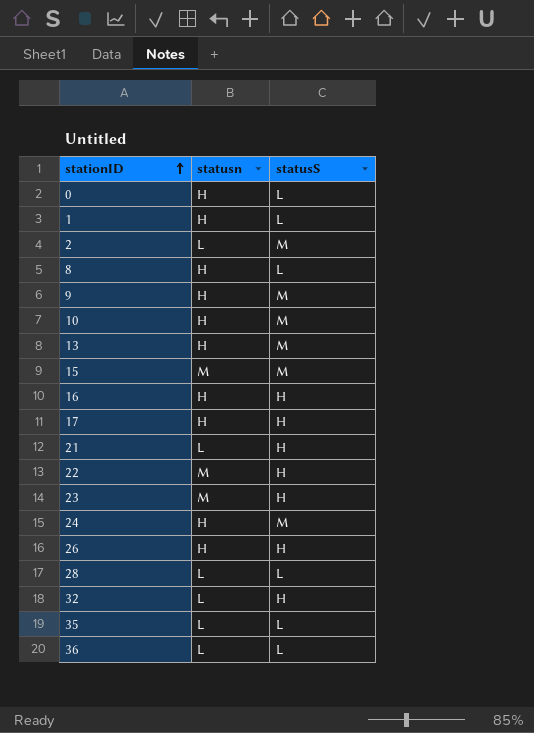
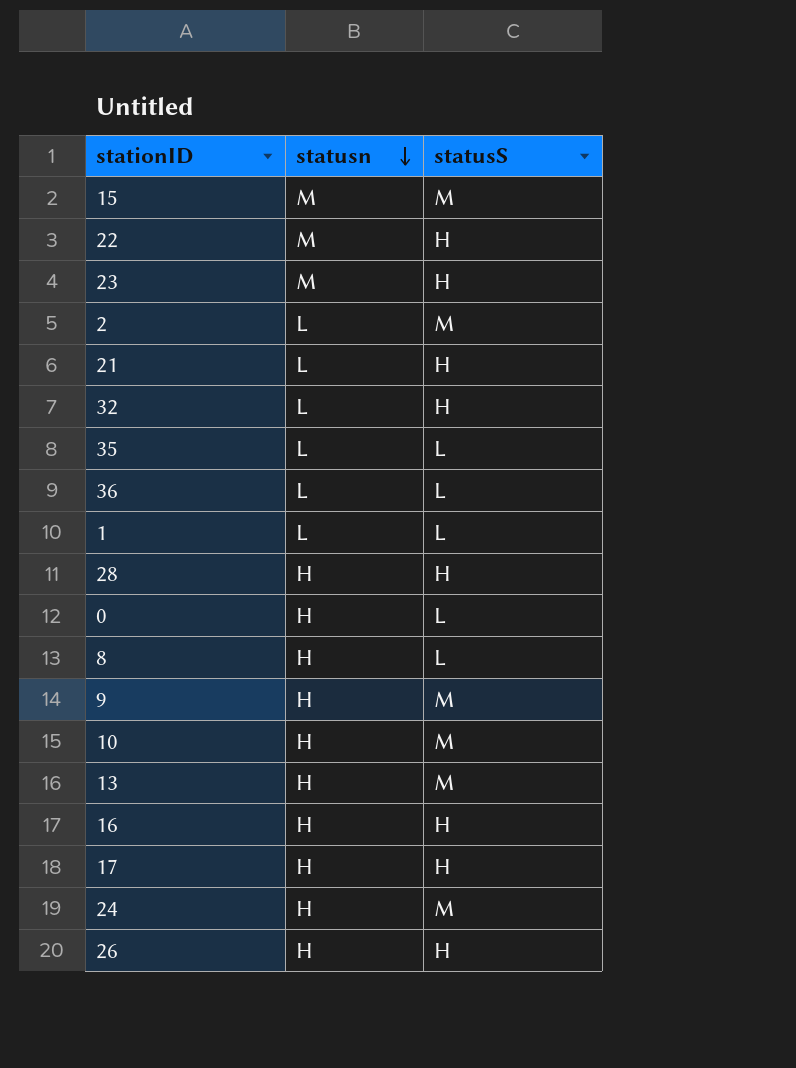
row order: stationID ascending -> statusn descending
1 | statusn: H -> L
28 | statusn: L -> H
28 | statusS: L -> H

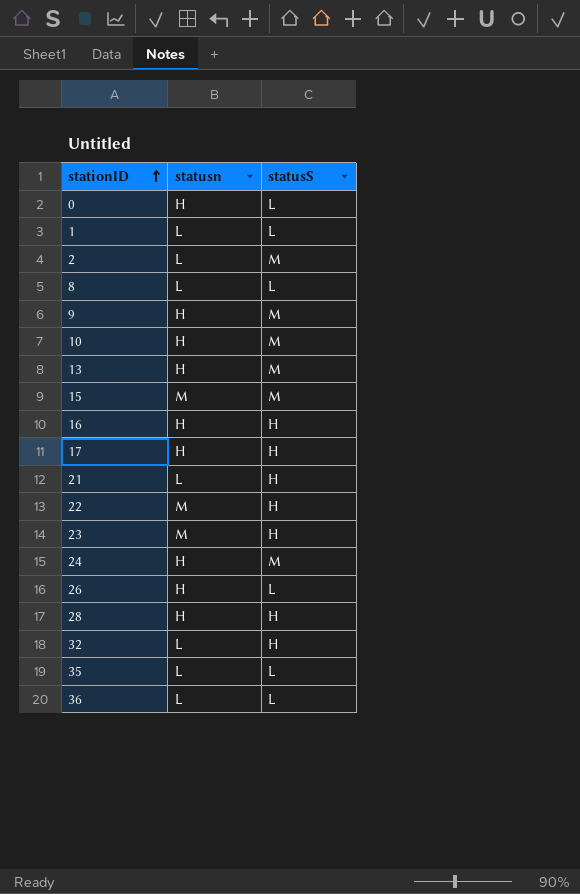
row order: statusn descending -> stationID ascending
8 | statusn: H -> L
26 | statusS: H -> L

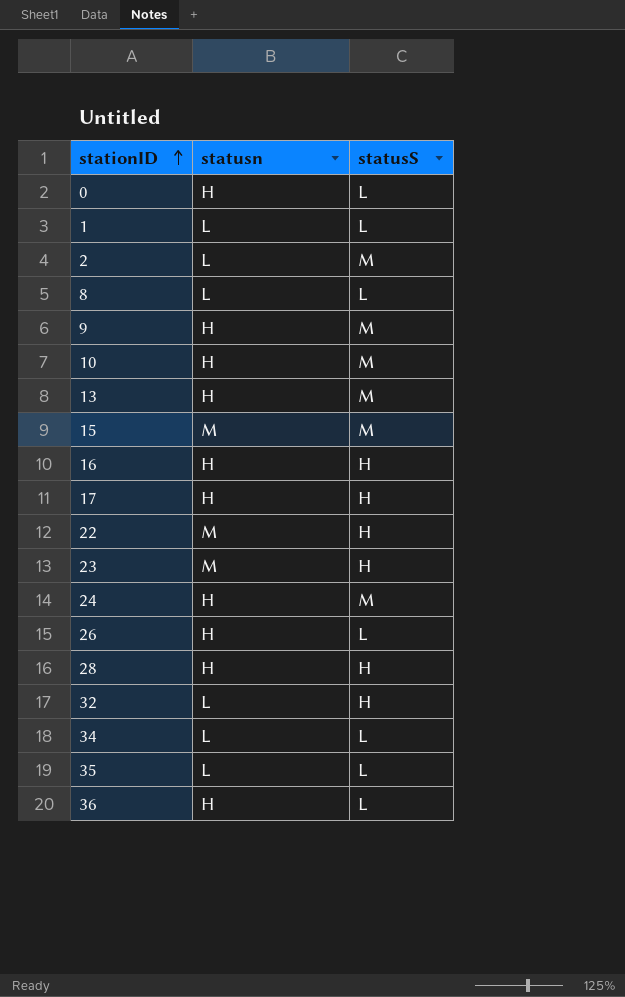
row 21: L | H -> none
row 34: none -> L | L
36 | statusn: L -> H

